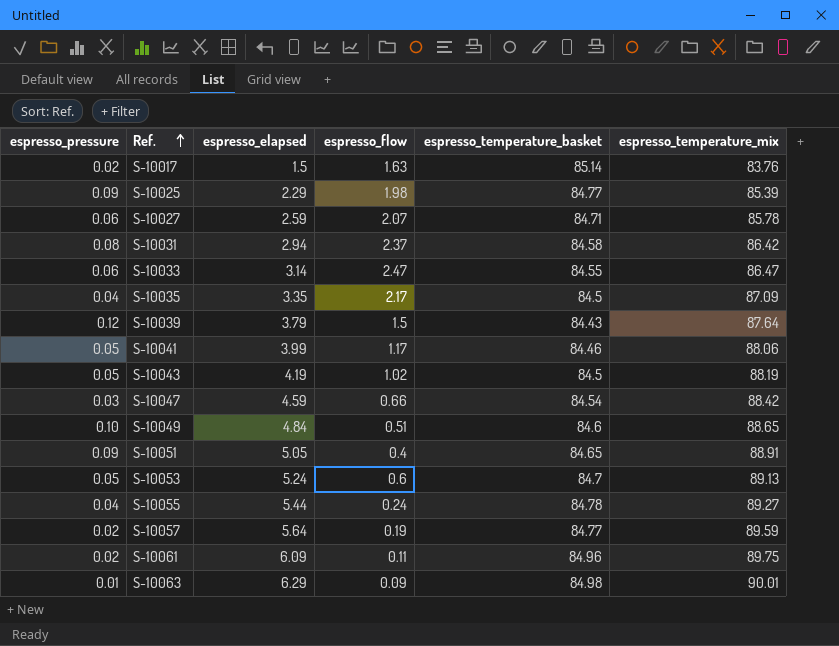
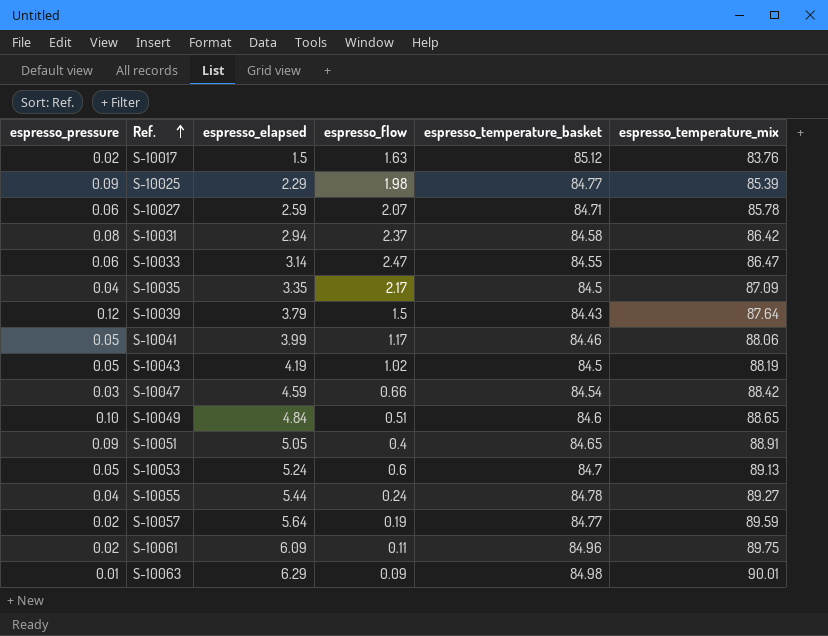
S-10017 | espresso_temperature_basket: 85.14 -> 85.12

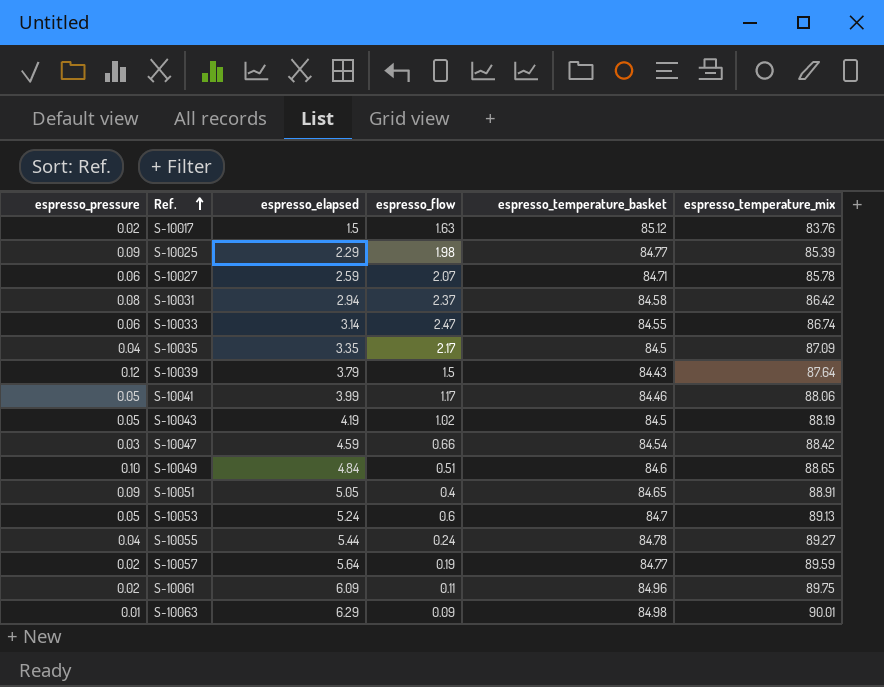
S-10033 | espresso_temperature_mix: 86.47 -> 86.74

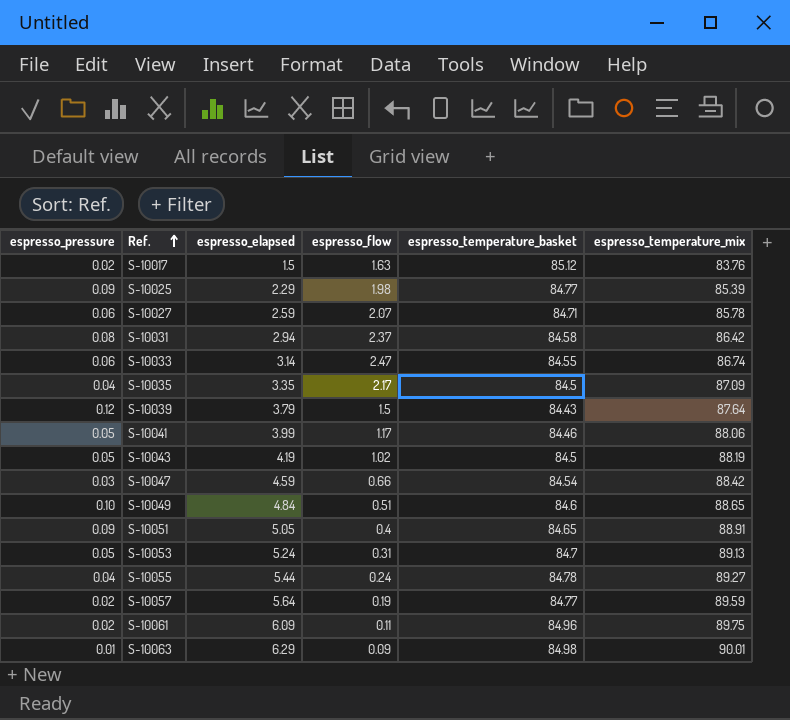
S-10053 | espresso_flow: 0.6 -> 0.31

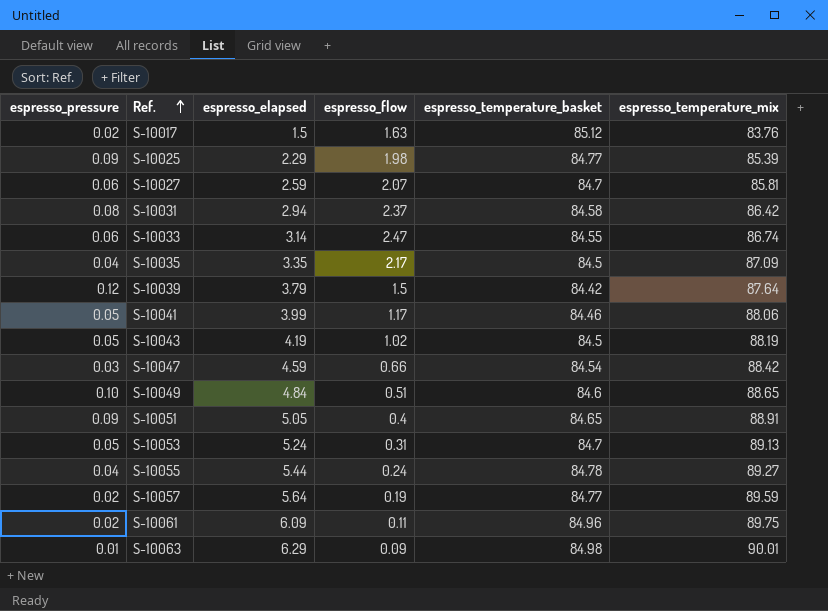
S-10027 | espresso_temperature_basket: 84.71 -> 84.7
S-10027 | espresso_temperature_mix: 85.78 -> 85.81
S-10039 | espresso_temperature_basket: 84.43 -> 84.42

